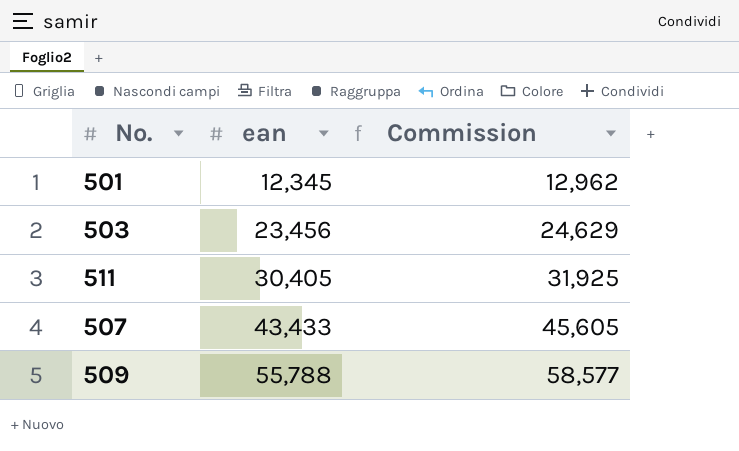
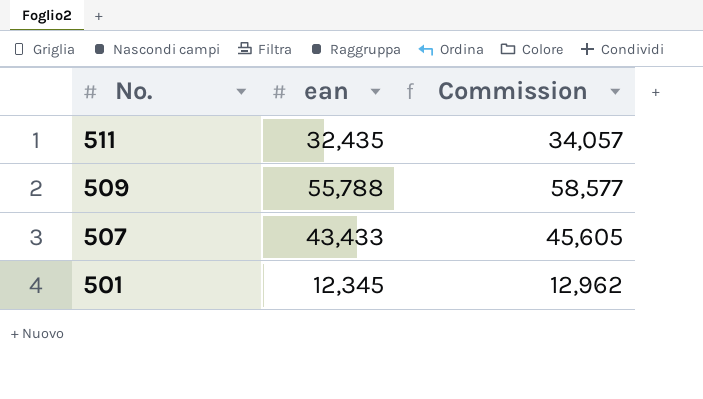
row order: ean ascending -> No. descending
row 503: 23,456 | 24,629 -> none
511 | ean: 30,405 -> 32,435
511 | Commission: 31,925 -> 34,057

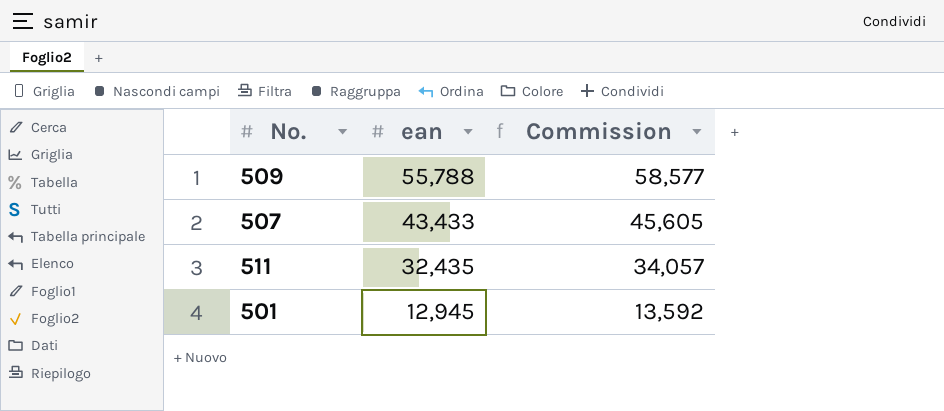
row order: No. descending -> ean descending
501 | ean: 12,345 -> 12,945
501 | Commission: 12,962 -> 13,592

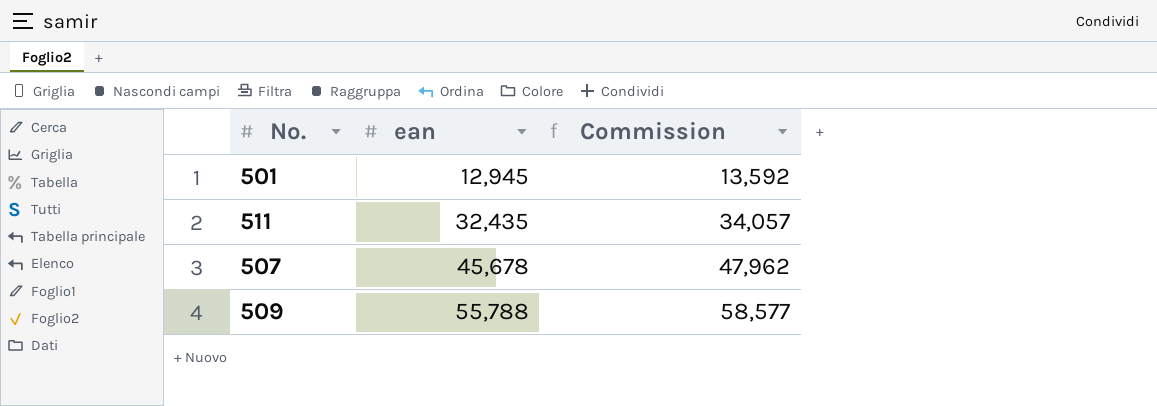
row order: ean descending -> ean ascending
507 | ean: 43,433 -> 45,678
507 | Commission: 45,605 -> 47,962

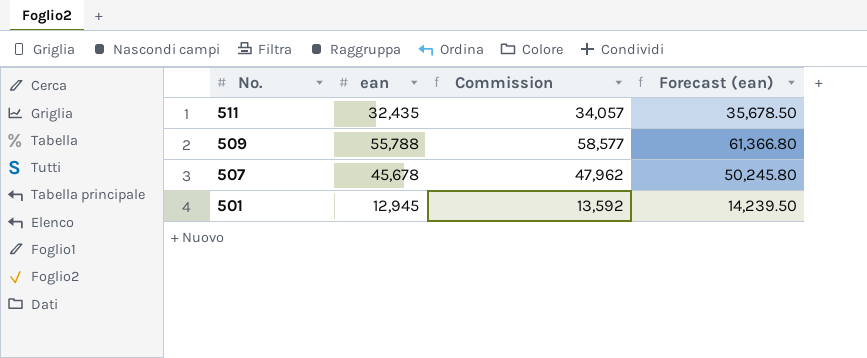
row order: ean ascending -> No. descending
column Forecast (ean) | formula: none -> [ean] * 1.1

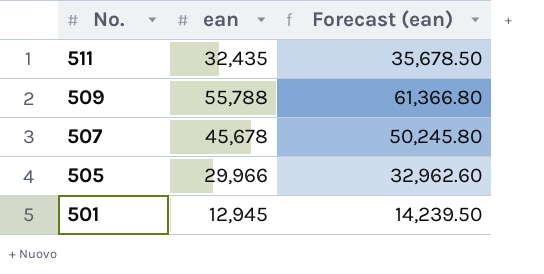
column Commission | formula: [ean] * 1.05 -> none
row 505: none -> 29,966 | 32,962.60

